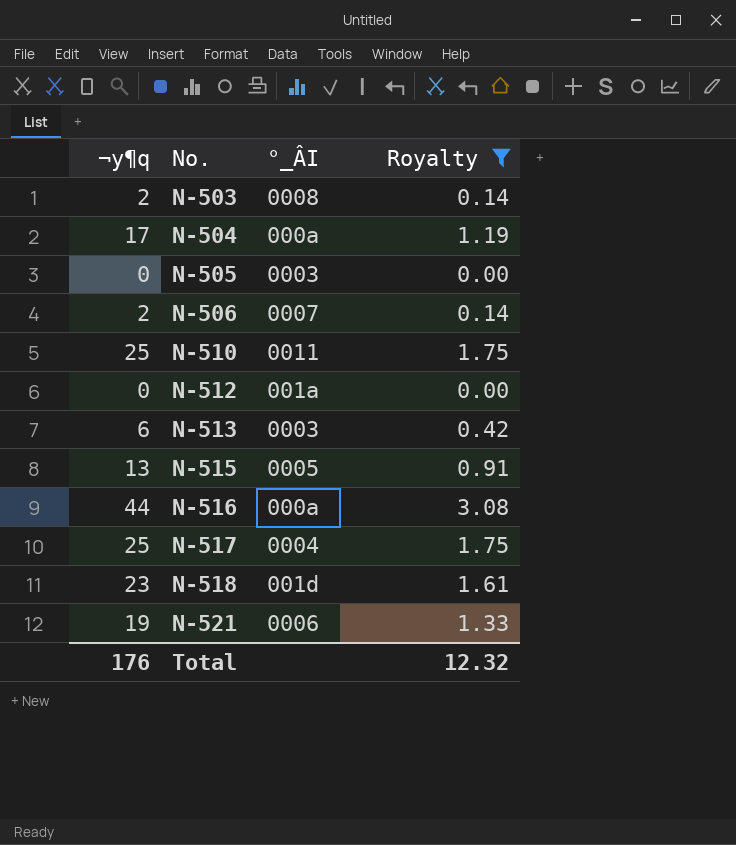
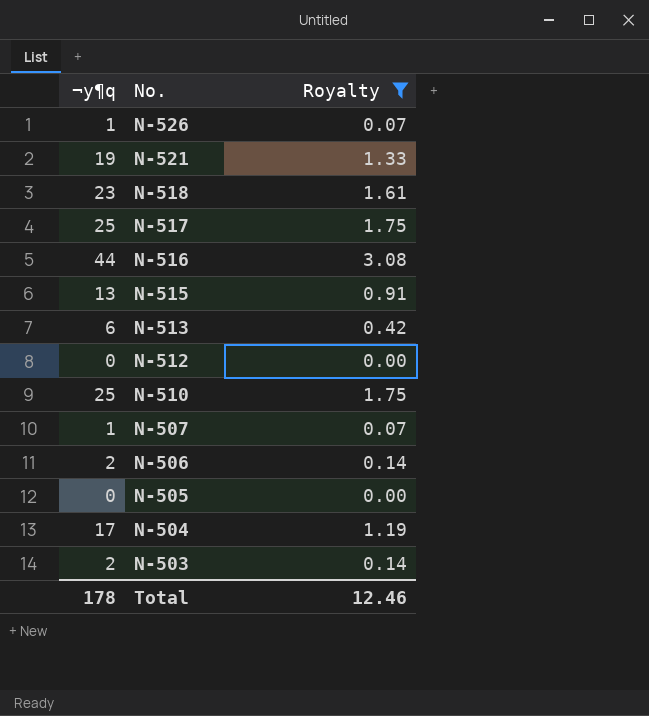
row order: No. ascending -> No. descending
column °_ÂI | position: 3 -> none
row N-526: none -> 1 | 0.07
row N-507: none -> 1 | 0.07
Total | ¬y¶q: 176 -> 178
Total | Royalty: 12.32 -> 12.46

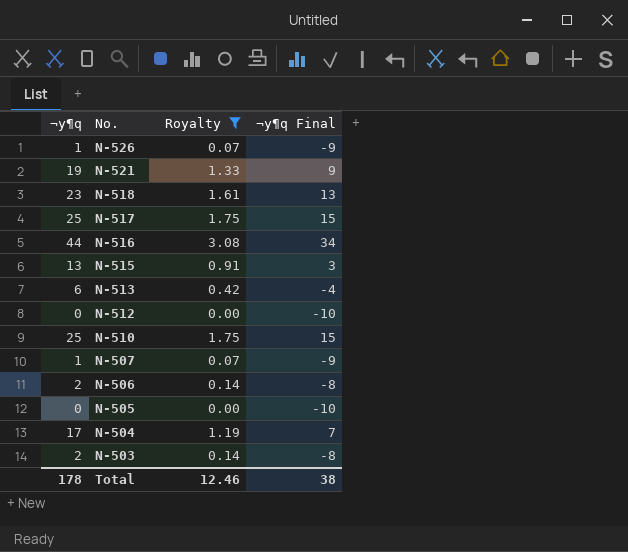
column ¬y¶q Final | formula: none -> [¬y¶q] - 10

